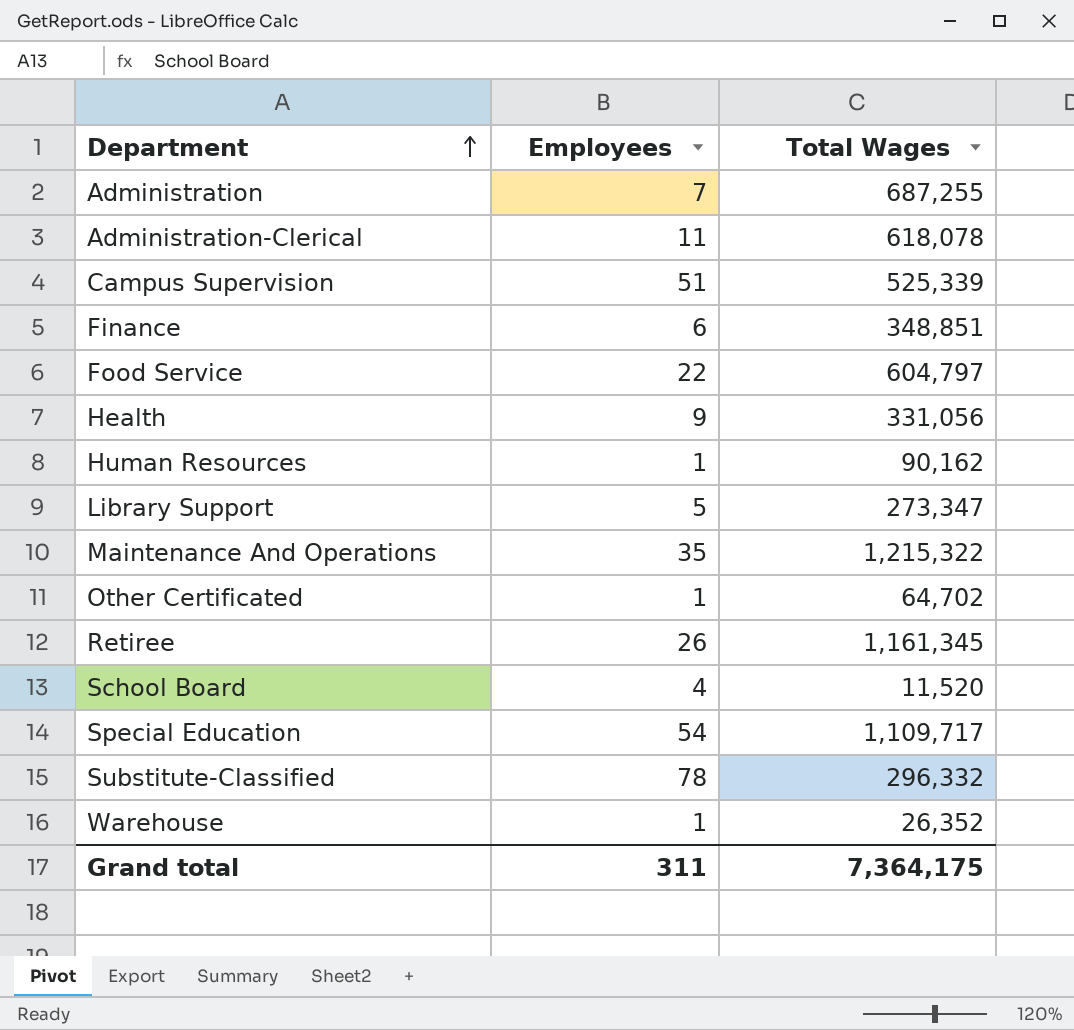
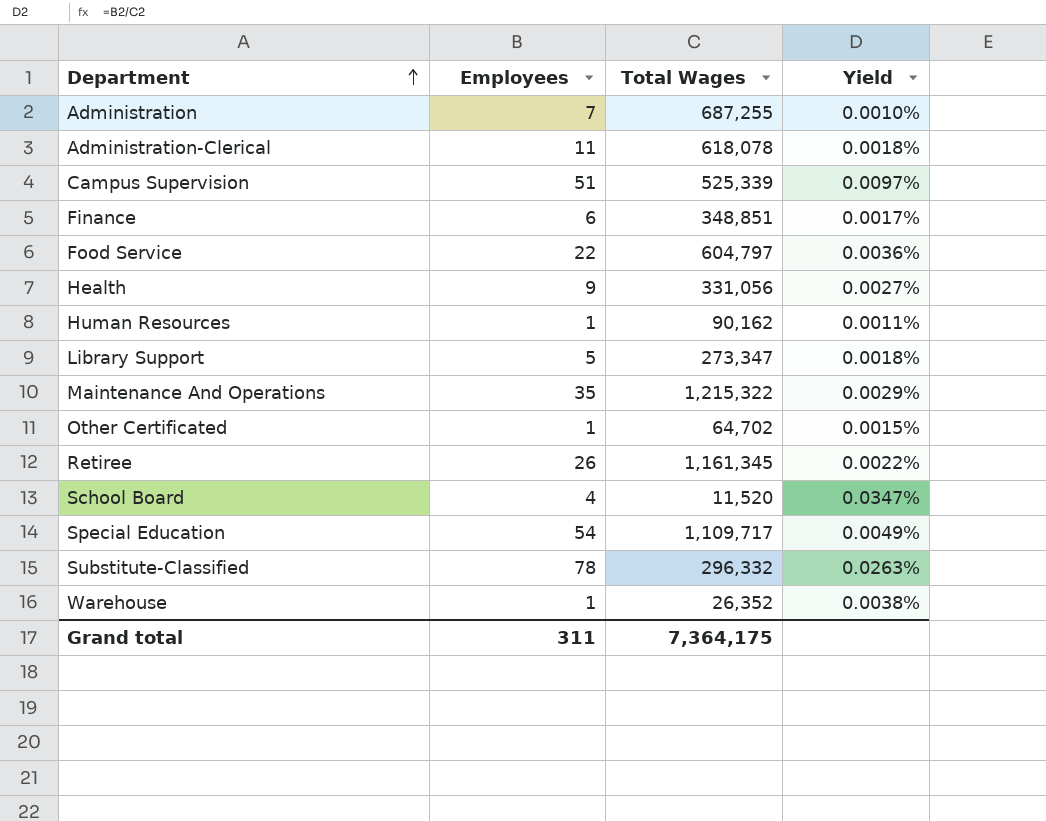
column Yield | formula: none -> [Employees] / [Total Wages]

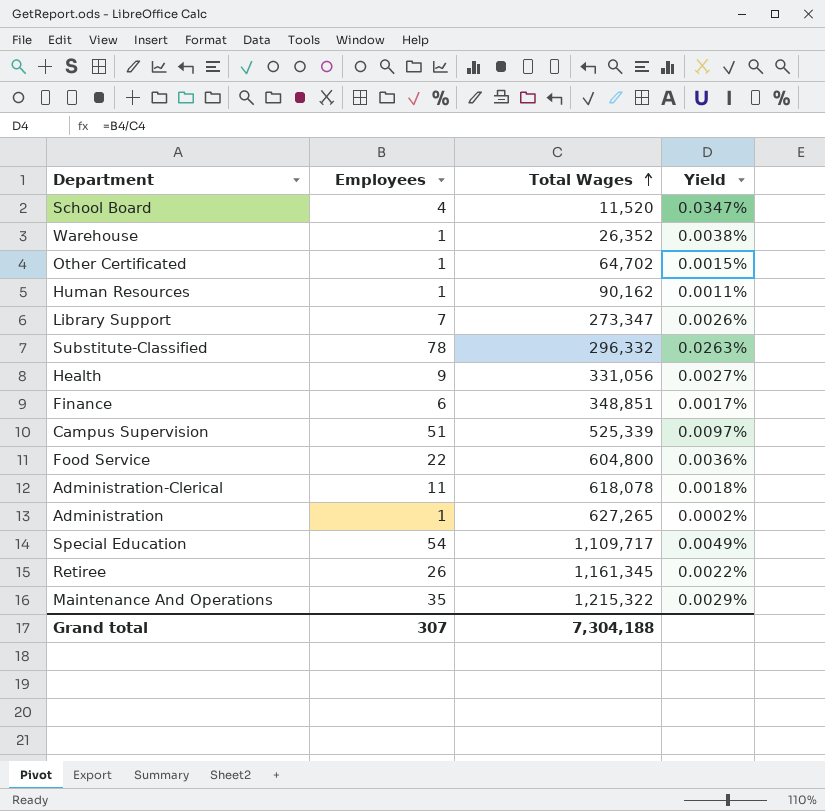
row order: Department ascending -> Total Wages ascending
Library Support | Employees: 5 -> 7
Library Support | Yield: 0.0018% -> 0.0026%
Food Service | Total Wages: 604,797 -> 604,800
Administration | Employees: 7 -> 1
Administration | Total Wages: 687,255 -> 627,265
Administration | Yield: 0.0010% -> 0.0002%
Grand total | Employees: 311 -> 307
Grand total | Total Wages: 7,364,175 -> 7,304,188

